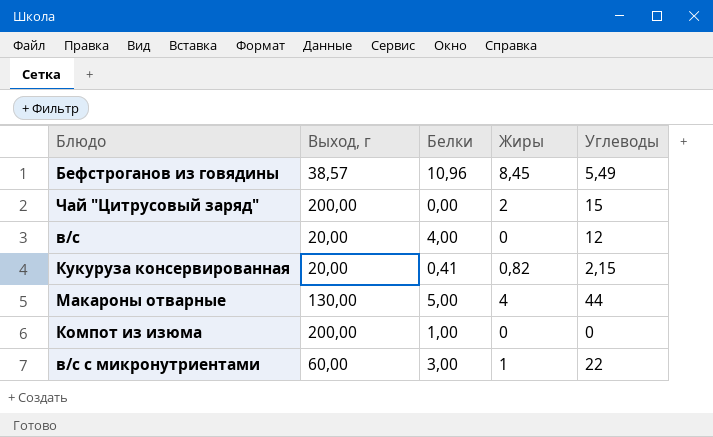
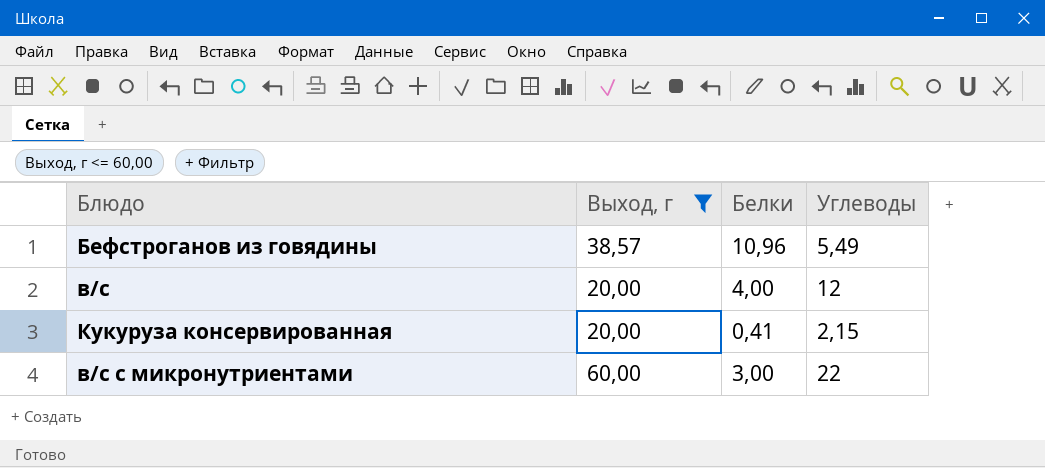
filter: none -> Выход, г <= 60,00
column Жиры | position: 4 -> none

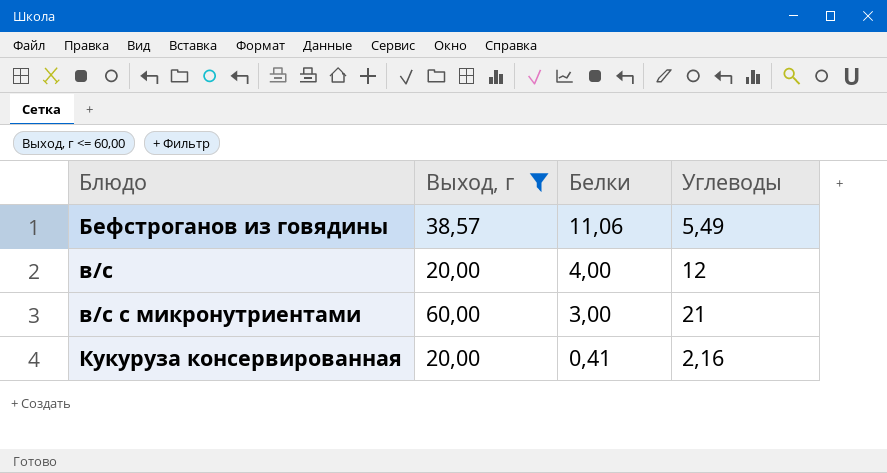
row order: none -> Блюдо ascending
Бефстроганов из говядины | Белки: 10,96 -> 11,06
в/с с микронутриентами | Углеводы: 22 -> 21
Кукуруза консервированная | Углеводы: 2,15 -> 2,16

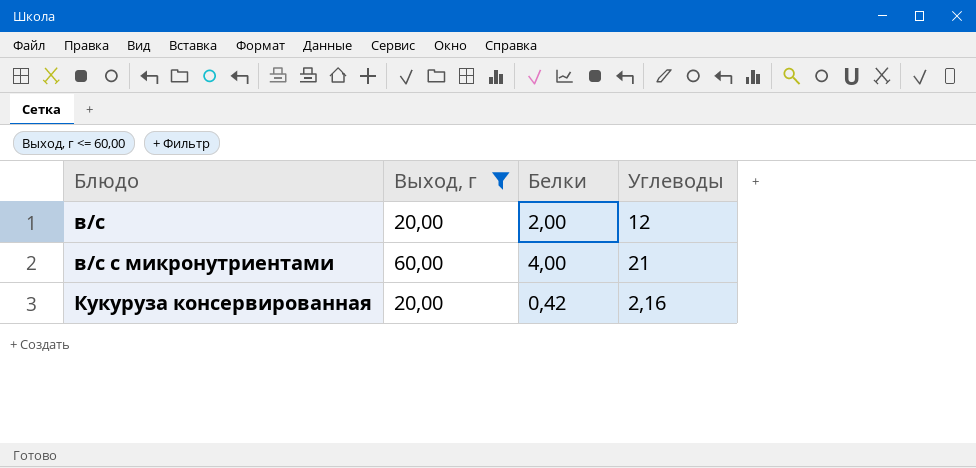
row Бефстроганов из говядины: 38,57 | 11,06 | 5,49 -> none
в/с | Белки: 4,00 -> 2,00
в/с с микронутриентами | Белки: 3,00 -> 4,00
Кукуруза консервированная | Белки: 0,41 -> 0,42

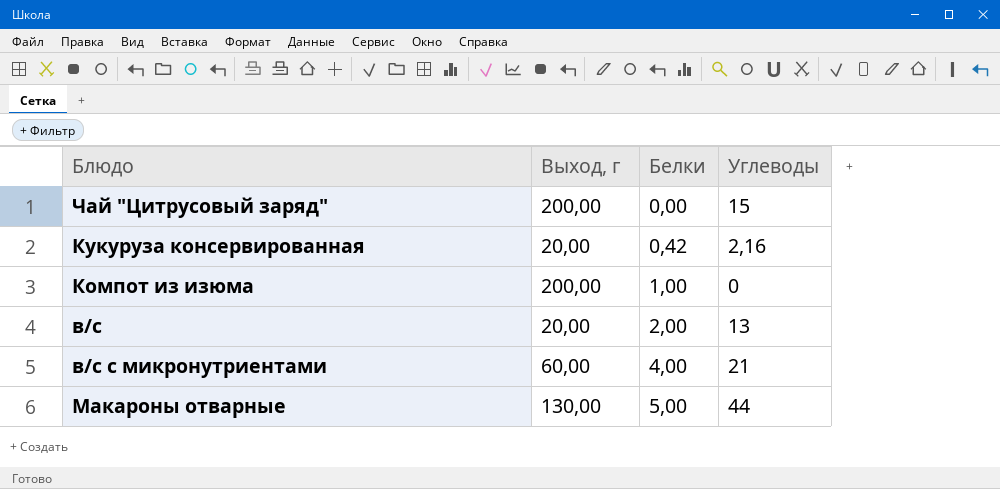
filter: Выход, г <= 60,00 -> none
row order: Блюдо ascending -> Белки ascending
в/с | Углеводы: 12 -> 13

